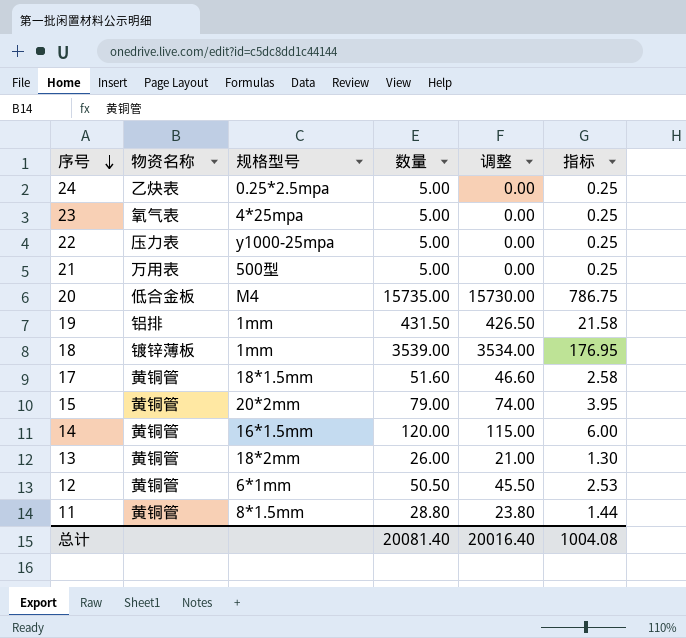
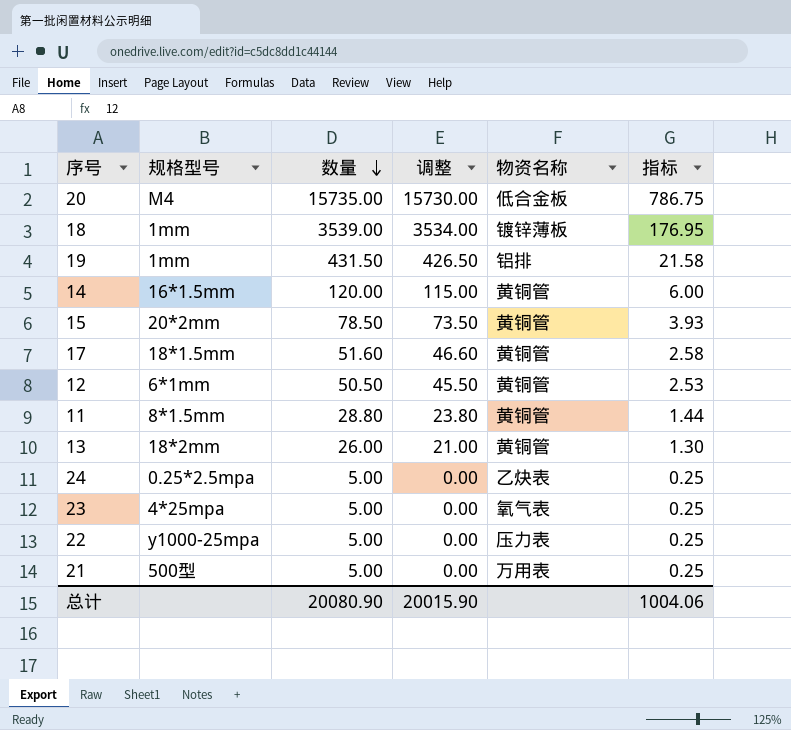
row order: 序号 descending -> 数量 descending
column 物资名称 | position: 2 -> 5
15 | 数量: 79.00 -> 78.50
15 | 调整: 74.00 -> 73.50
15 | 指标: 3.95 -> 3.93
总计 | 数量: 20081.40 -> 20080.90
总计 | 调整: 20016.40 -> 20015.90
总计 | 指标: 1004.08 -> 1004.06

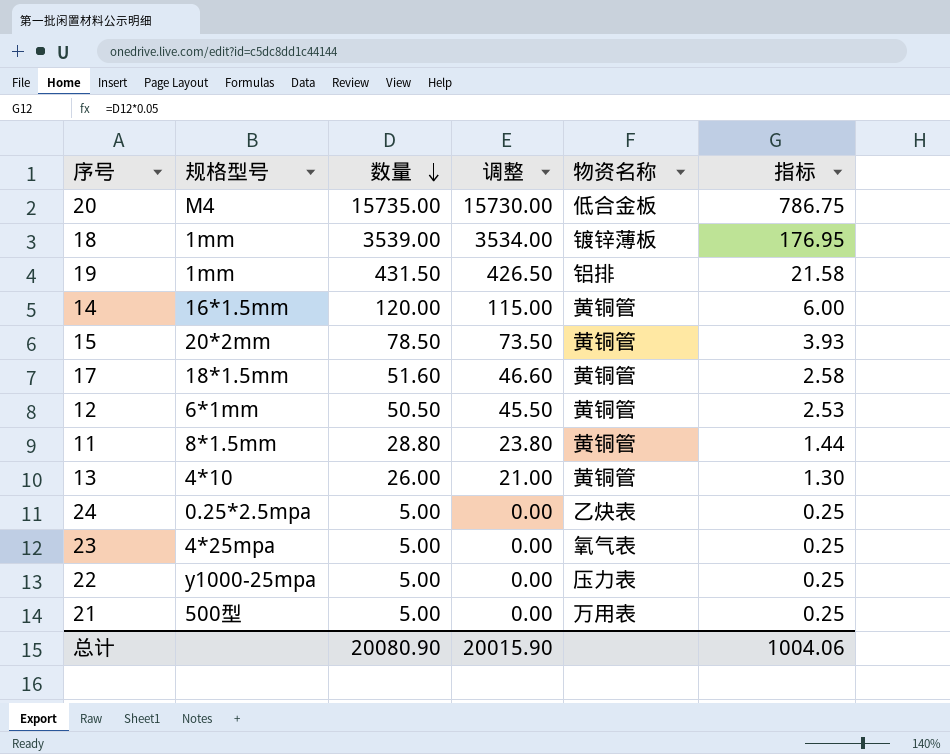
13 | 规格型号: 18*2mm -> 4*10

